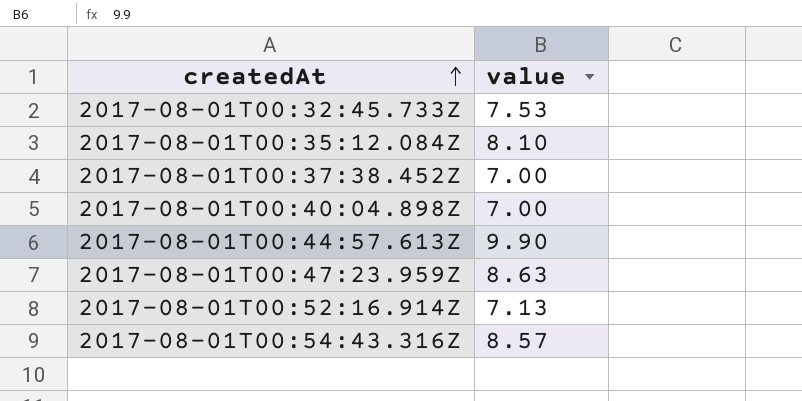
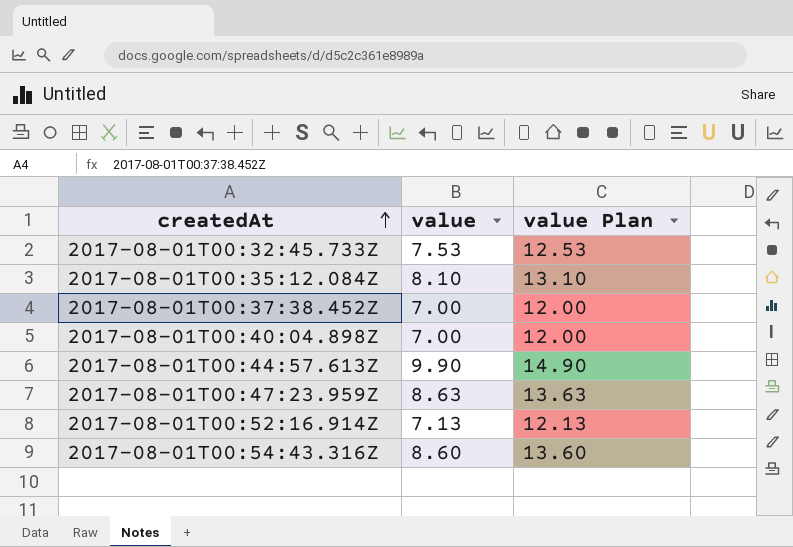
column value Plan | formula: none -> [value] + 5
2017-08-01T00:54:43.316Z | value: 8.57 -> 8.60

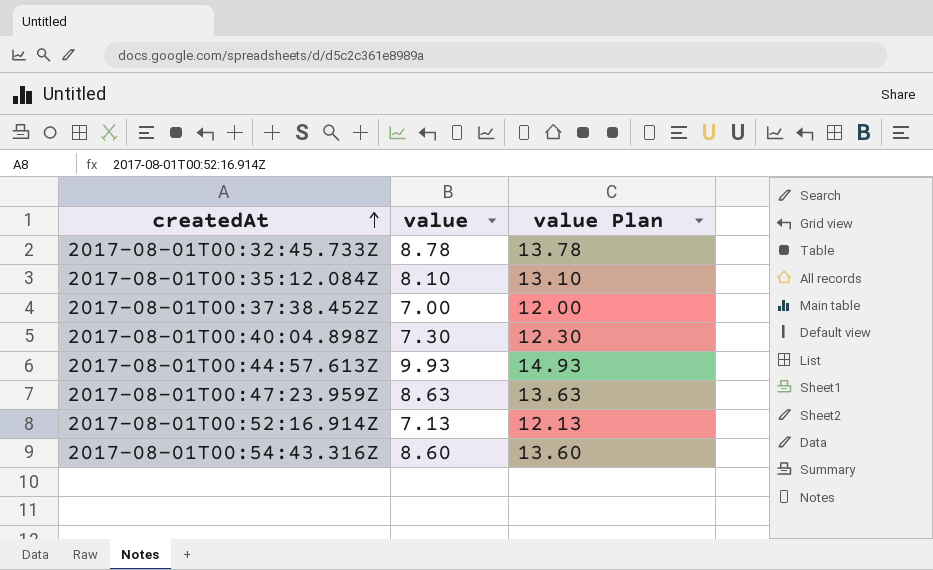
2017-08-01T00:32:45.733Z | value: 7.53 -> 8.78
2017-08-01T00:32:45.733Z | value Plan: 12.53 -> 13.78
2017-08-01T00:40:04.898Z | value: 7.00 -> 7.30
2017-08-01T00:40:04.898Z | value Plan: 12.00 -> 12.30
2017-08-01T00:44:57.613Z | value: 9.90 -> 9.93
2017-08-01T00:44:57.613Z | value Plan: 14.90 -> 14.93

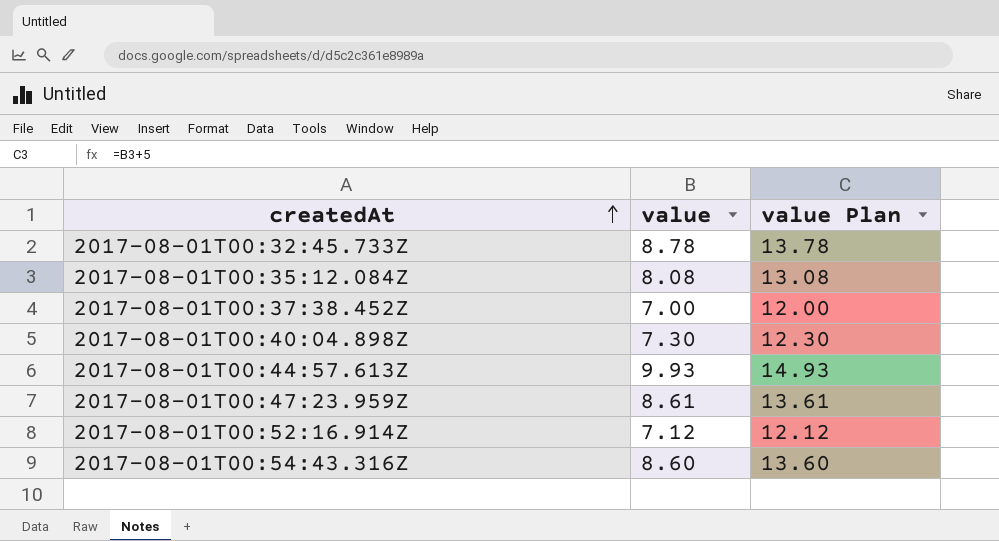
2017-08-01T00:35:12.084Z | value: 8.10 -> 8.08
2017-08-01T00:35:12.084Z | value Plan: 13.10 -> 13.08
2017-08-01T00:47:23.959Z | value: 8.63 -> 8.61
2017-08-01T00:47:23.959Z | value Plan: 13.63 -> 13.61
2017-08-01T00:52:16.914Z | value: 7.13 -> 7.12
2017-08-01T00:52:16.914Z | value Plan: 12.13 -> 12.12

